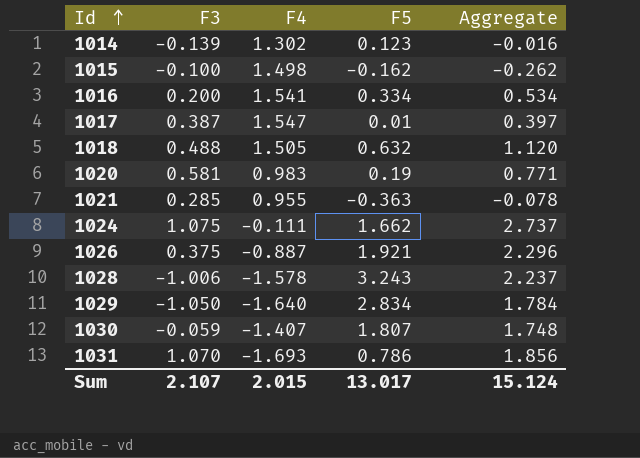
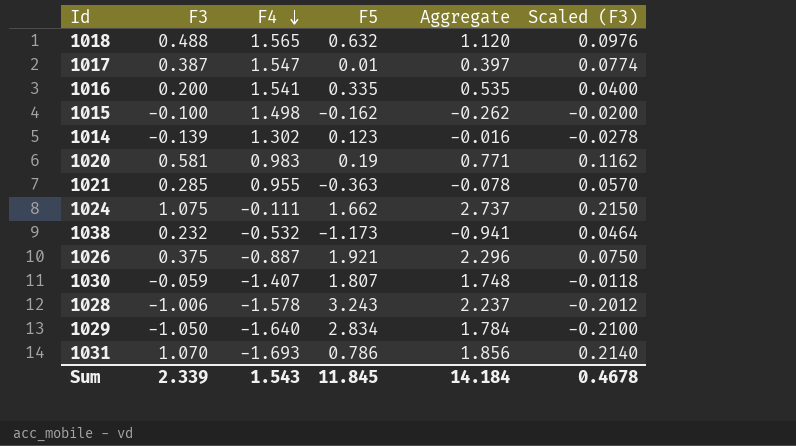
row order: Id ascending -> F4 descending
column Scaled (F3) | formula: none -> [F3] * 0.2
1018 | F4: 1.505 -> 1.565
1016 | F5: 0.334 -> 0.335
1016 | Aggregate: 0.534 -> 0.535
row 1038: none -> 0.232 | -0.532 | -1.173 | -0.941 | 0.0464
Sum | F3: 2.107 -> 2.339
Sum | F4: 2.015 -> 1.543
Sum | F5: 13.017 -> 11.845
Sum | Aggregate: 15.124 -> 14.184

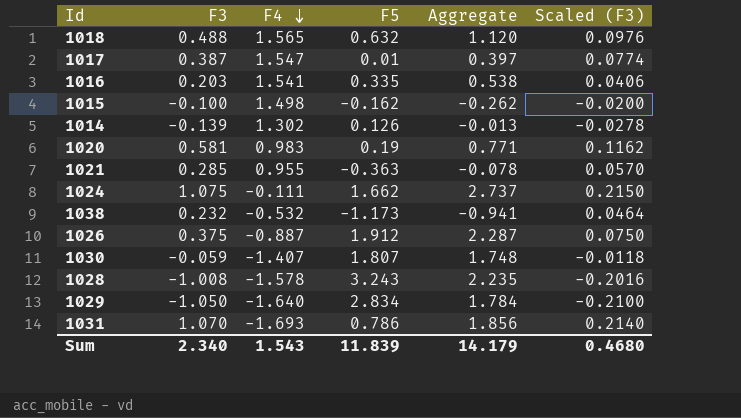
1016 | F3: 0.200 -> 0.203
1016 | Aggregate: 0.535 -> 0.538
1016 | Scaled (F3): 0.0400 -> 0.0406
1014 | F5: 0.123 -> 0.126
1014 | Aggregate: -0.016 -> -0.013
1026 | F5: 1.921 -> 1.912
1026 | Aggregate: 2.296 -> 2.287
1028 | F3: -1.006 -> -1.008
1028 | Aggregate: 2.237 -> 2.235
1028 | Scaled (F3): -0.2012 -> -0.2016
Sum | F3: 2.339 -> 2.340
Sum | F5: 11.845 -> 11.839
Sum | Aggregate: 14.184 -> 14.179
Sum | Scaled (F3): 0.4678 -> 0.4680

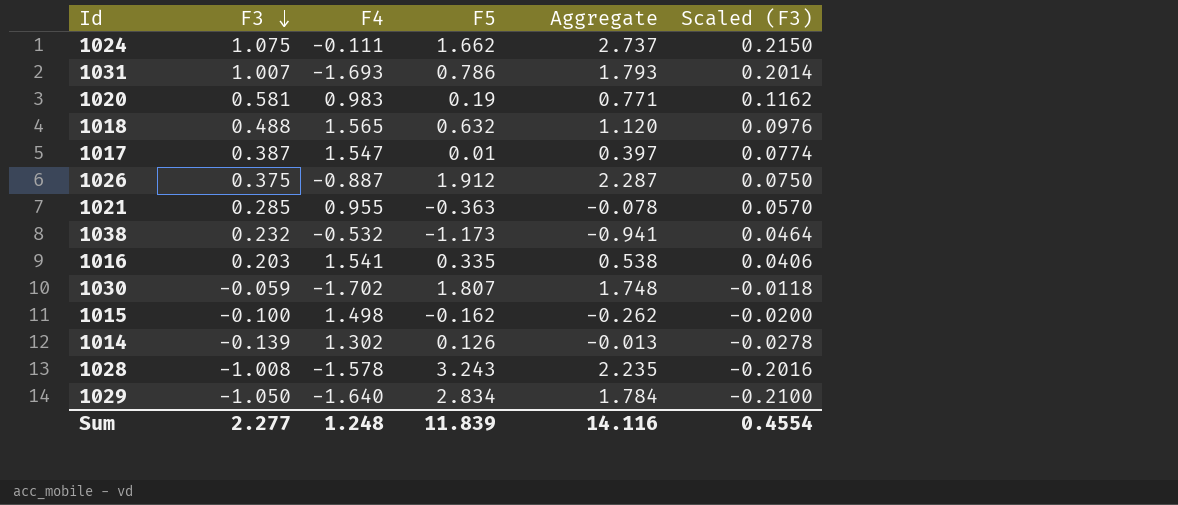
row order: F4 descending -> F3 descending
1031 | F3: 1.070 -> 1.007
1031 | Aggregate: 1.856 -> 1.793
1031 | Scaled (F3): 0.2140 -> 0.2014
1030 | F4: -1.407 -> -1.702
Sum | F3: 2.340 -> 2.277
Sum | F4: 1.543 -> 1.248
Sum | Aggregate: 14.179 -> 14.116
Sum | Scaled (F3): 0.4680 -> 0.4554

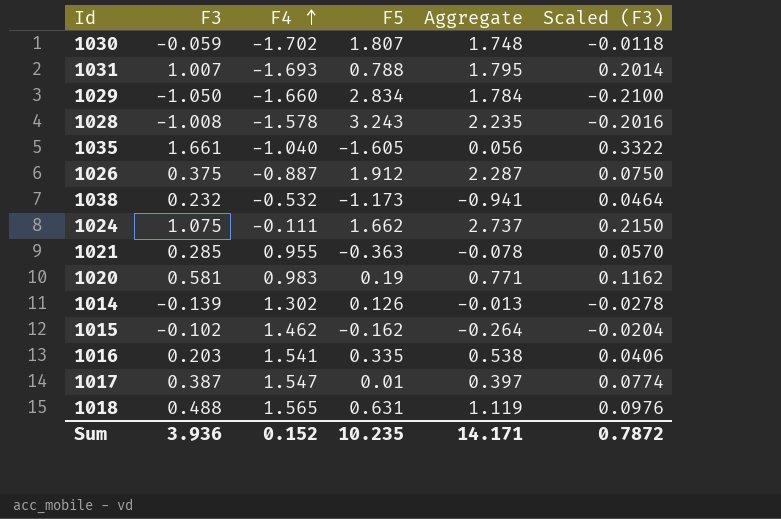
row order: F3 descending -> F4 ascending
1031 | F5: 0.786 -> 0.788
1031 | Aggregate: 1.793 -> 1.795
1029 | F4: -1.640 -> -1.660
row 1035: none -> 1.661 | -1.040 | -1.605 | 0.056 | 0.3322
1015 | F3: -0.100 -> -0.102
1015 | F4: 1.498 -> 1.462
1015 | Aggregate: -0.262 -> -0.264
1015 | Scaled (F3): -0.0200 -> -0.0204
1018 | F5: 0.632 -> 0.631
1018 | Aggregate: 1.120 -> 1.119
Sum | F3: 2.277 -> 3.936
Sum | F4: 1.248 -> 0.152
Sum | F5: 11.839 -> 10.235
Sum | Aggregate: 14.116 -> 14.171
Sum | Scaled (F3): 0.4554 -> 0.7872

